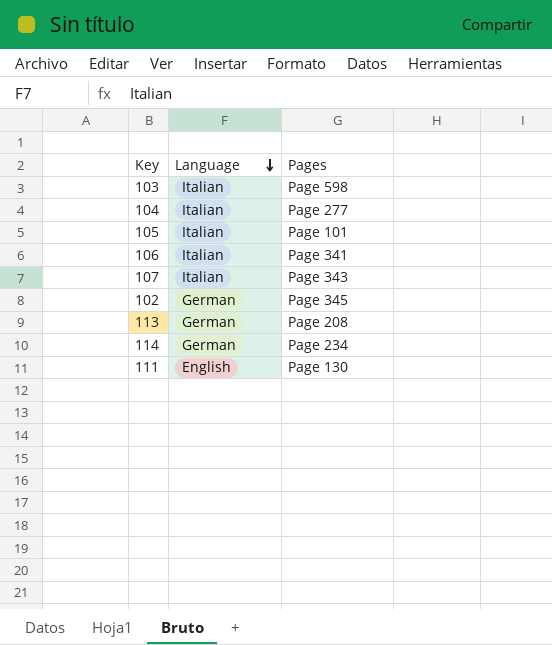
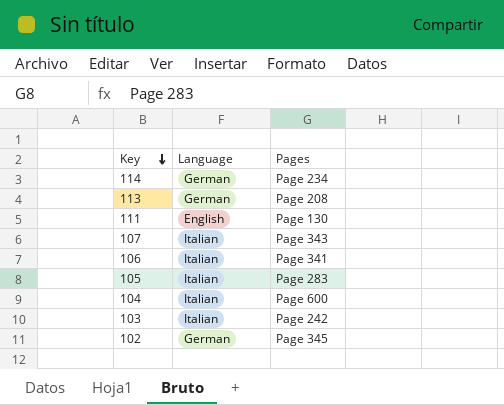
row order: Language descending -> Key descending
105 | Pages: Page 101 -> Page 283
104 | Pages: Page 277 -> Page 600
103 | Pages: Page 598 -> Page 242

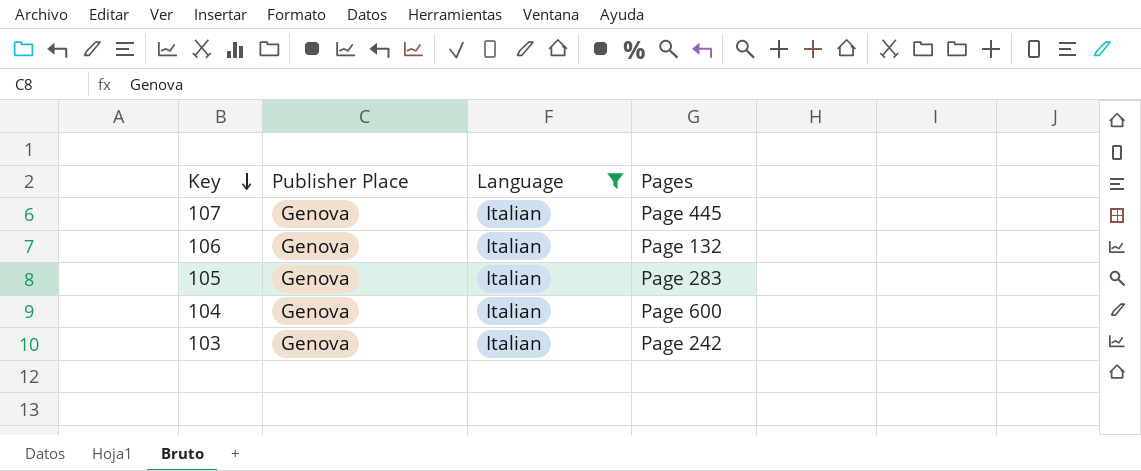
filter: none -> Language = Italian
column Publisher Place | position: none -> 2
107 | Pages: Page 343 -> Page 445
106 | Pages: Page 341 -> Page 132

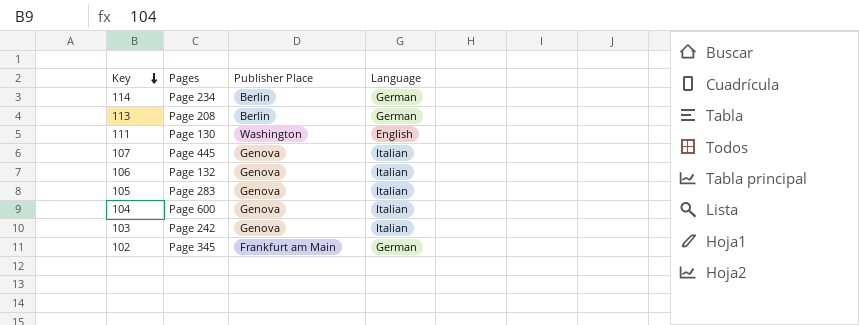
filter: Language = Italian -> none
column Pages | position: 4 -> 2

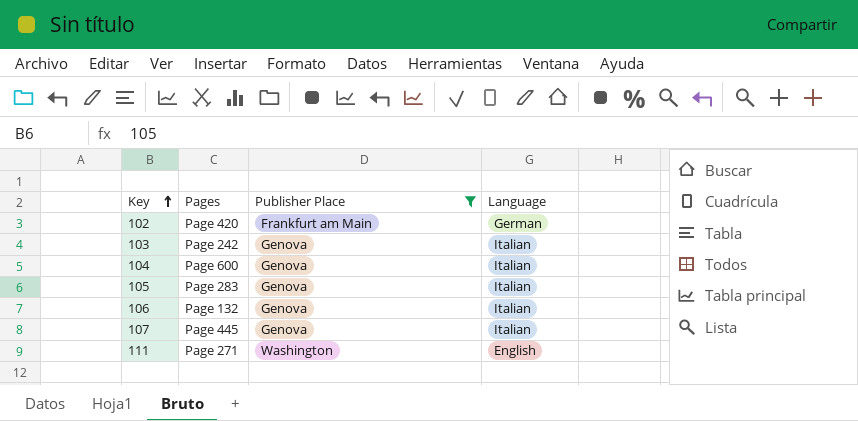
filter: none -> Publisher Place != Berlin
row order: Key descending -> Key ascending
102 | Pages: Page 345 -> Page 420
111 | Pages: Page 130 -> Page 271

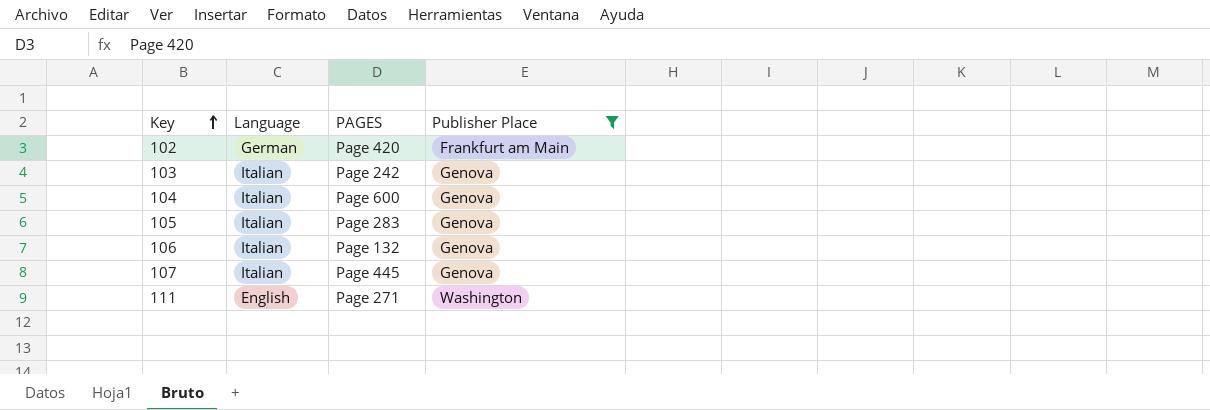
column Language | position: 4 -> 2
column name: Pages -> PAGES

